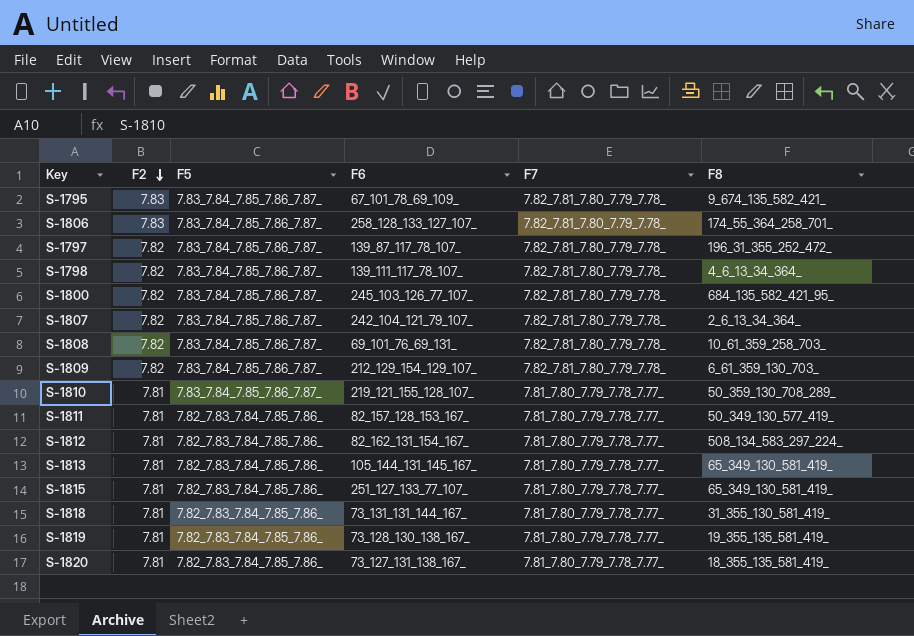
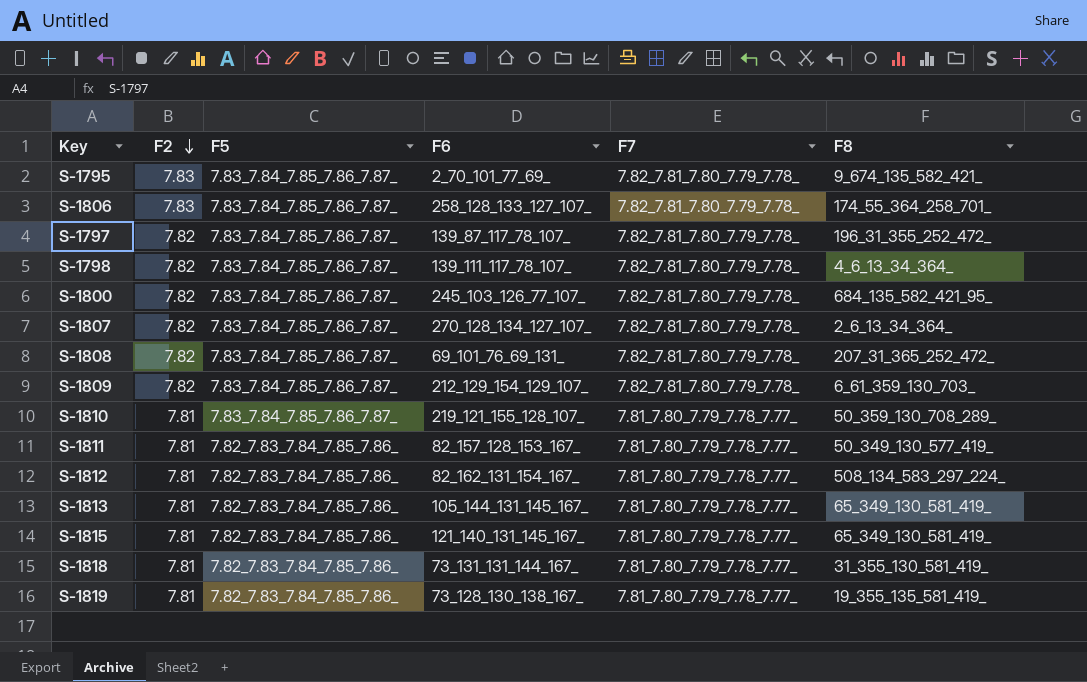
row S-1820: 7.81 | 7.82_7.83_7.84_7.85_7.86_ | 73_127_131_138_167_ | 7.81_7.80_7.79_7.78_7.77_ | 18_355_135_581_419_ -> none
S-1795 | F6: 67_101_78_69_109_ -> 2_70_101_77_69_
S-1807 | F6: 242_104_121_79_107_ -> 270_128_134_127_107_
S-1808 | F8: 10_61_359_258_703_ -> 207_31_365_252_472_
S-1815 | F6: 251_127_133_77_107_ -> 121_140_131_145_167_

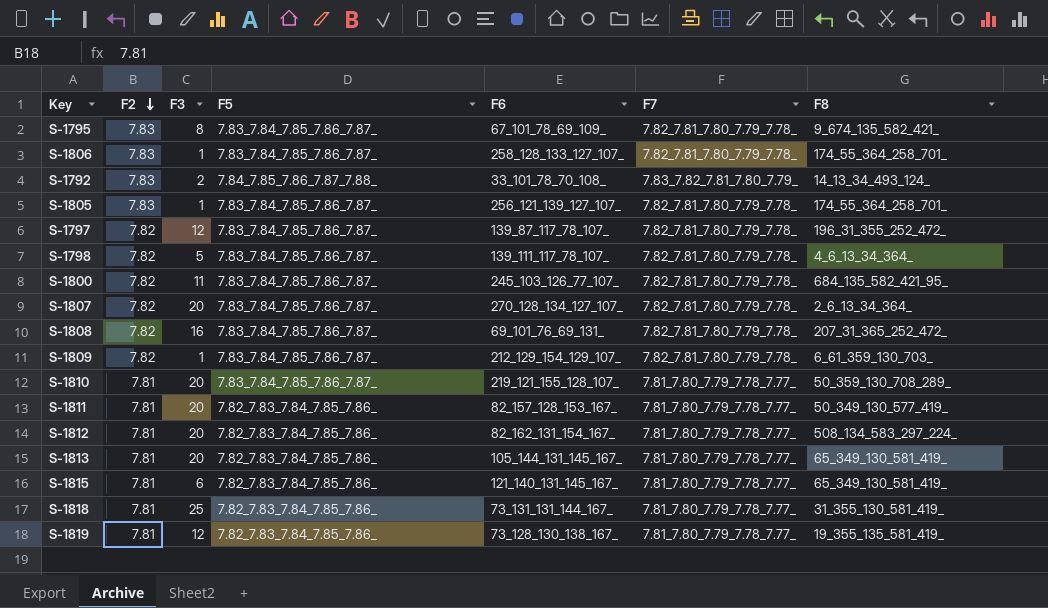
column F3 | position: none -> 3
S-1795 | F6: 2_70_101_77_69_ -> 67_101_78_69_109_
row S-1792: none -> 7.83 | 2 | 7.84_7.85_7.86_7.87_7.88_ | 33_101_78_70_108_ | 7.83_7.82_7.81_7.80_7.79_ | 14_13_34_493_124_
row S-1805: none -> 7.83 | 1 | 7.83_7.84_7.85_7.86_7.87_ | 256_121_139_127_107_ | 7.82_7.81_7.80_7.79_7.78_ | 174_55_364_258_701_

